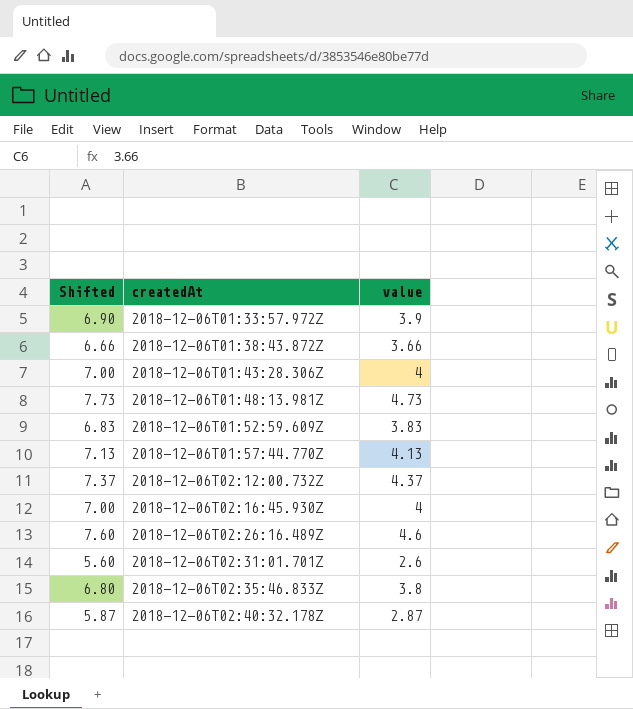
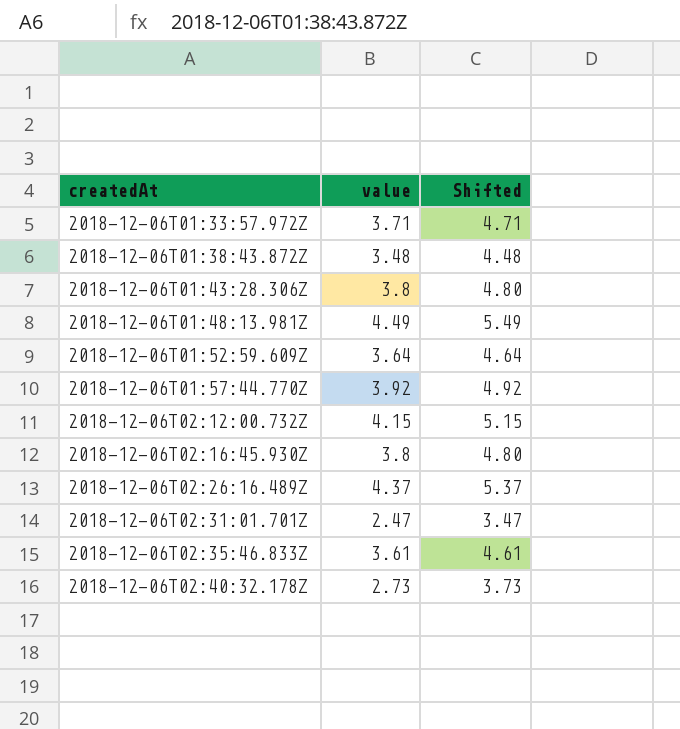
column Shifted | formula: [value] + 3 -> [value] + 1
column Shifted | position: 1 -> 3
2018-12-06T01:33:57.972Z | value: 3.9 -> 3.71
2018-12-06T01:38:43.872Z | value: 3.66 -> 3.48
2018-12-06T01:43:28.306Z | value: 4 -> 3.8
2018-12-06T01:48:13.981Z | value: 4.73 -> 4.49
2018-12-06T01:52:59.609Z | value: 3.83 -> 3.64
2018-12-06T01:57:44.770Z | value: 4.13 -> 3.92
2018-12-06T02:12:00.732Z | value: 4.37 -> 4.15
2018-12-06T02:16:45.930Z | value: 4 -> 3.8
2018-12-06T02:26:16.489Z | value: 4.6 -> 4.37
2018-12-06T02:31:01.701Z | value: 2.6 -> 2.47
2018-12-06T02:35:46.833Z | value: 3.8 -> 3.61
2018-12-06T02:40:32.178Z | value: 2.87 -> 2.73

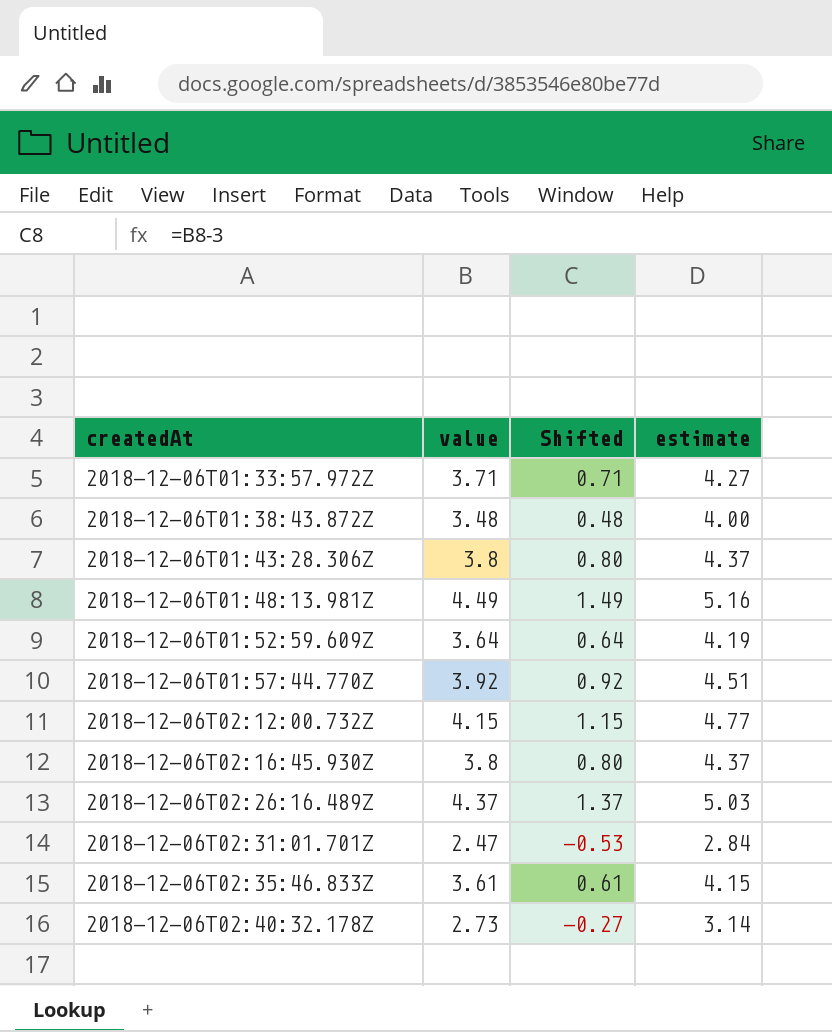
column Shifted | formula: [value] + 1 -> [value] - 3
column estimate | formula: none -> [value] * 1.15

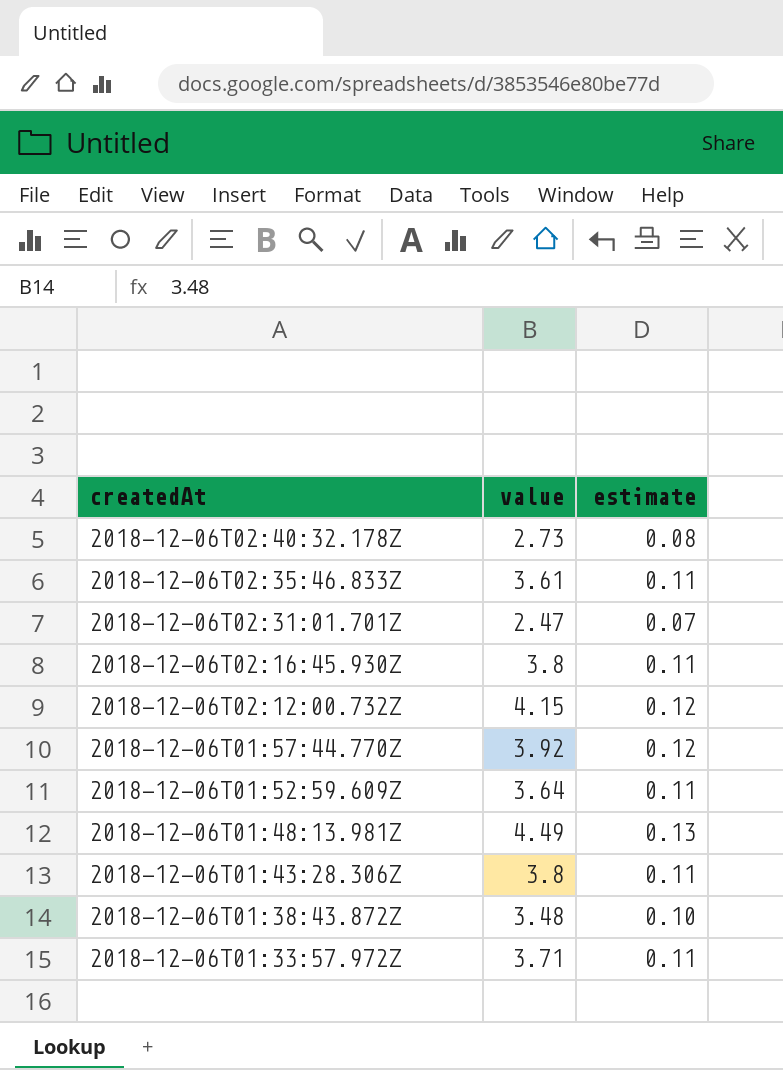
row order: createdAt ascending -> createdAt descending
column Shifted | formula: [value] - 3 -> none
column estimate | formula: [value] * 1.15 -> [value] * 0.03
row 2018-12-06T02:26:16.489Z: 4.37 | 1.37 | 5.03 -> none

